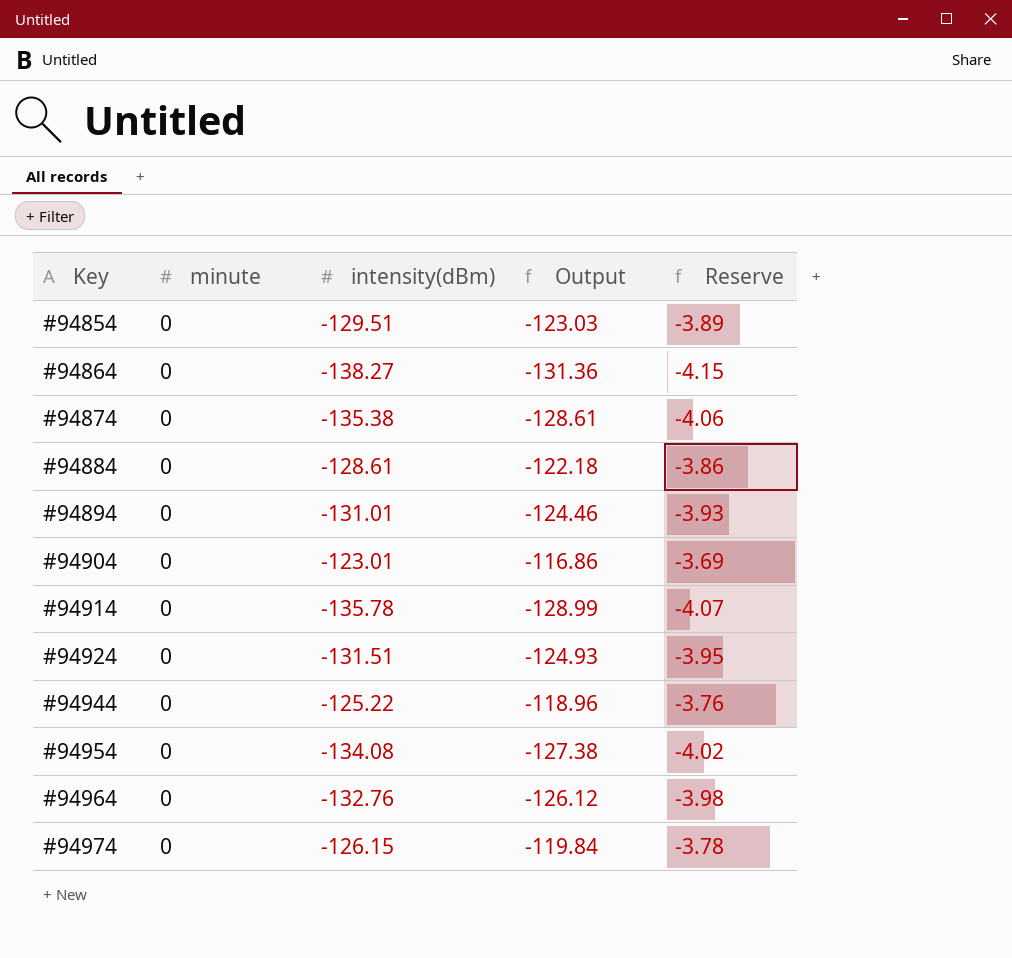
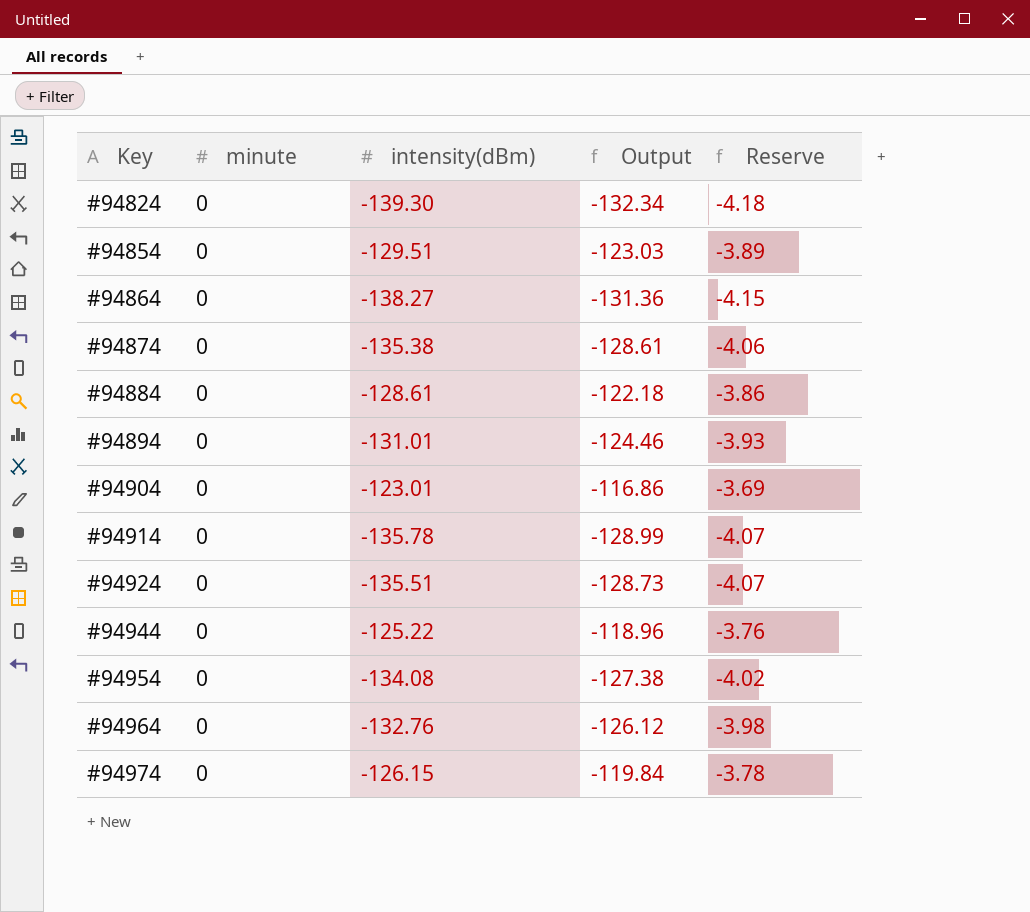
row #94824: none -> 0 | -139.30 | -132.34 | -4.18
#94924 | intensity(dBm): -131.51 -> -135.51
#94924 | Output: -124.93 -> -128.73
#94924 | Reserve: -3.95 -> -4.07

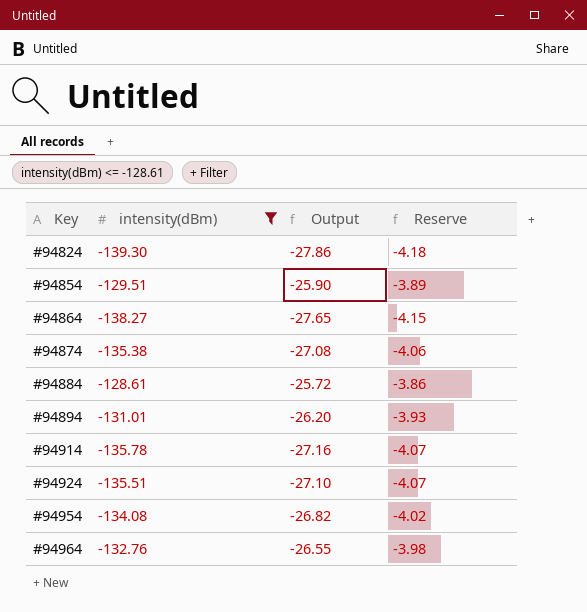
filter: none -> intensity(dBm) <= -128.61
column minute | position: 2 -> none
column Output | formula: [intensity(dBm)] * 0.95 -> [intensity(dBm)] * 0.2

